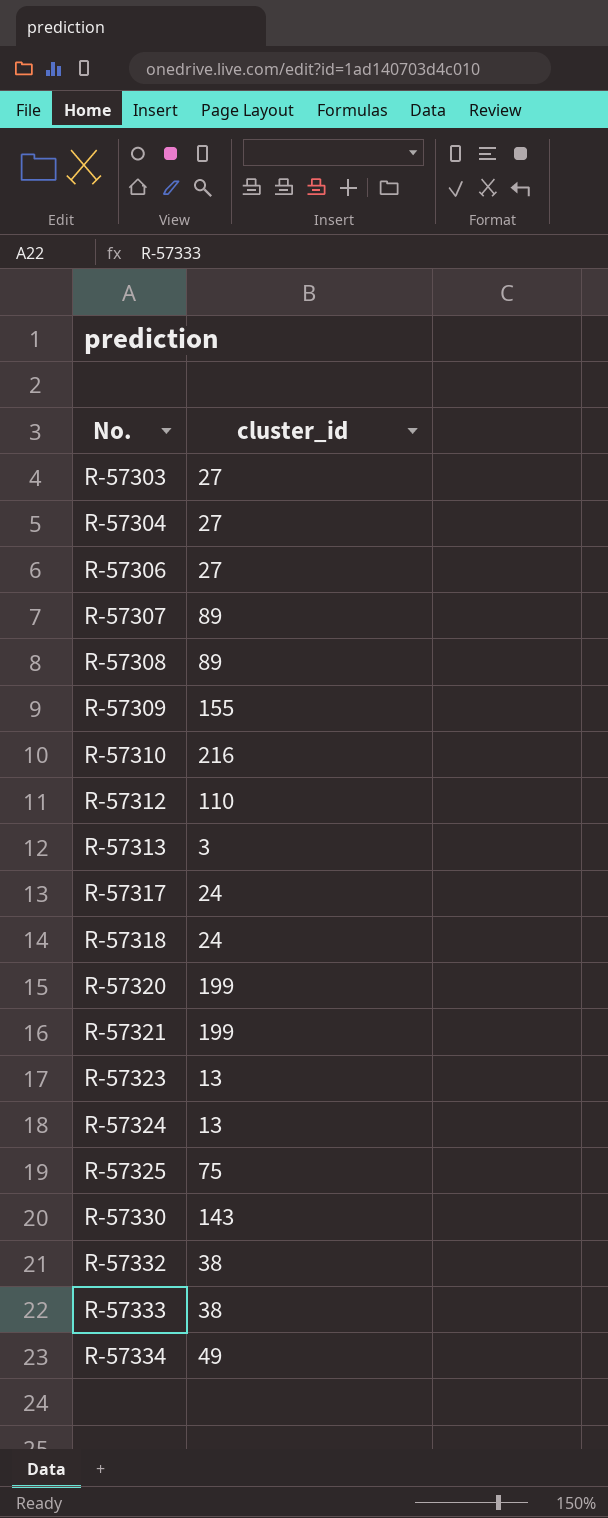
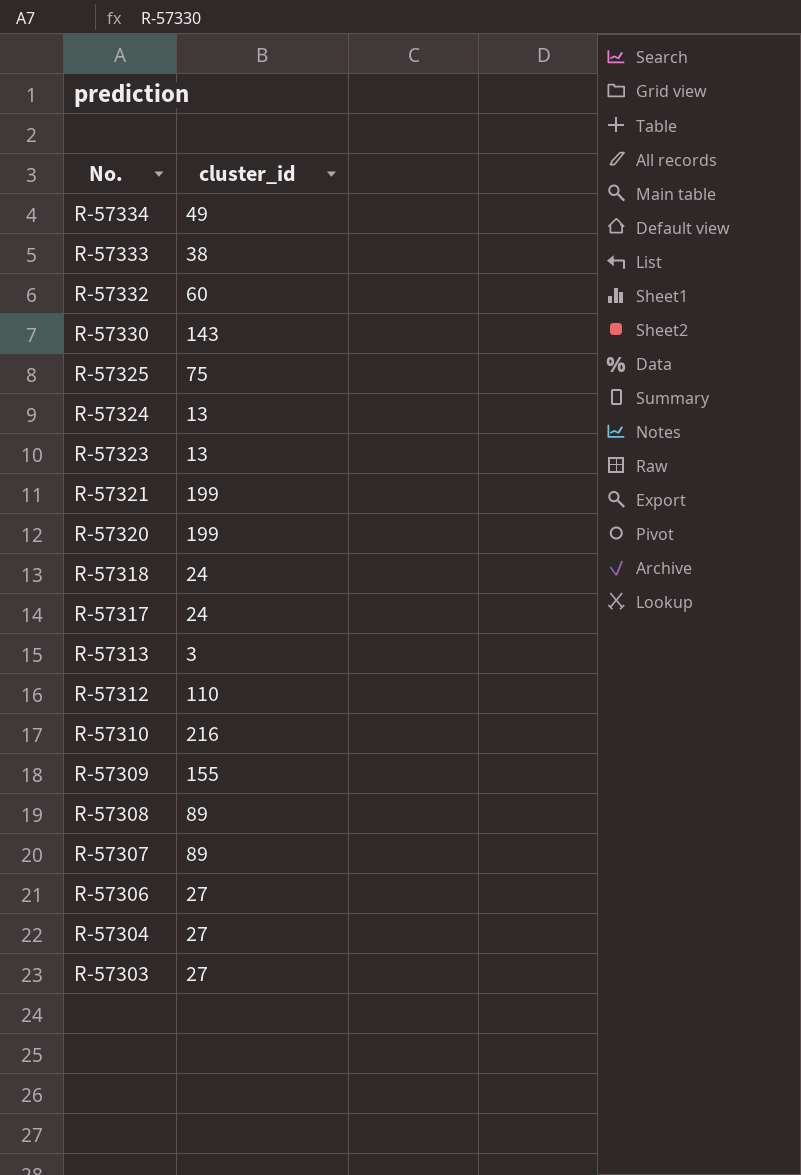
row order: No. ascending -> No. descending
R-57332 | cluster_id: 38 -> 60

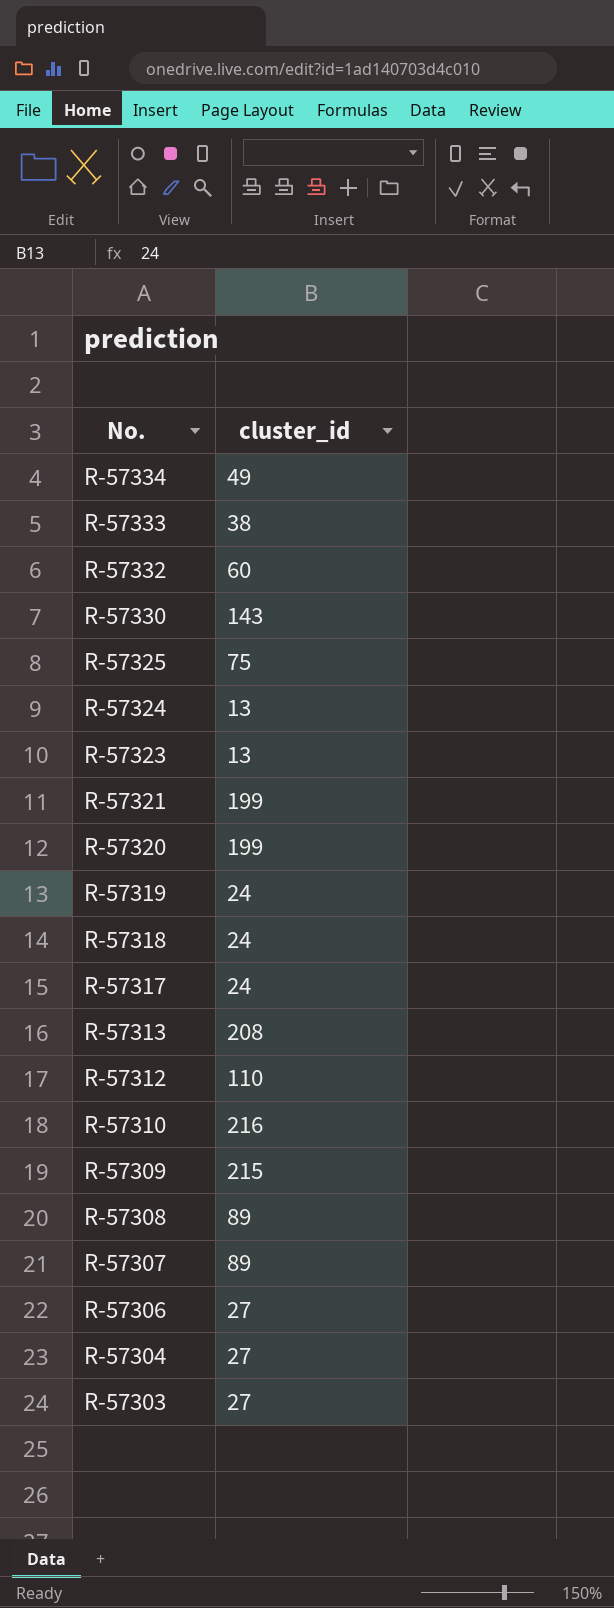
row R-57319: none -> 24
R-57313 | cluster_id: 3 -> 208
R-57309 | cluster_id: 155 -> 215

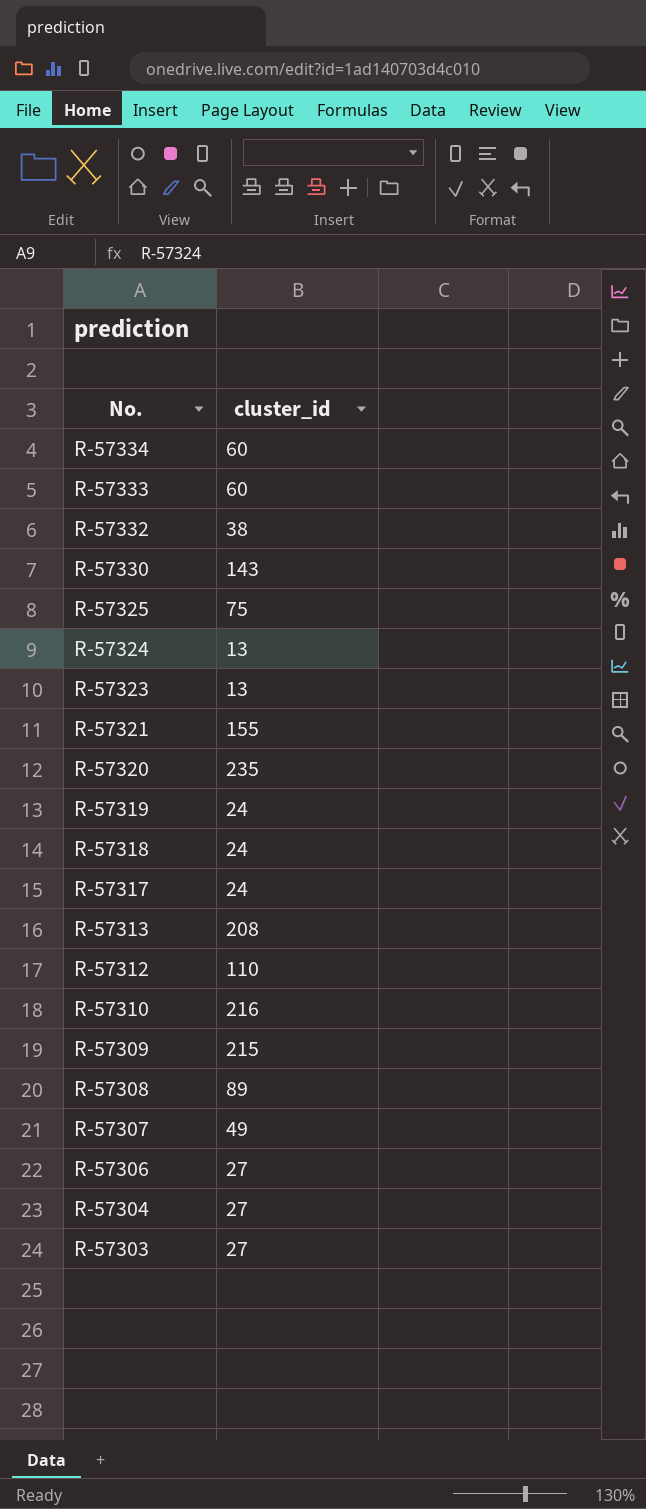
R-57334 | cluster_id: 49 -> 60
R-57333 | cluster_id: 38 -> 60
R-57332 | cluster_id: 60 -> 38
R-57321 | cluster_id: 199 -> 155
R-57320 | cluster_id: 199 -> 235
R-57307 | cluster_id: 89 -> 49

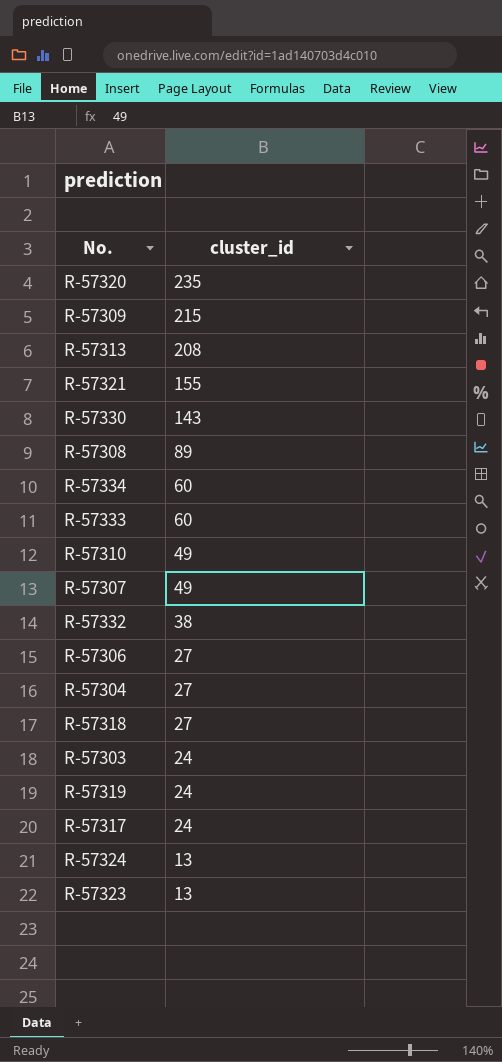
row order: No. descending -> cluster_id descending
row R-57325: 75 -> none
row R-57312: 110 -> none
R-57310 | cluster_id: 216 -> 49
R-57318 | cluster_id: 24 -> 27
R-57303 | cluster_id: 27 -> 24

